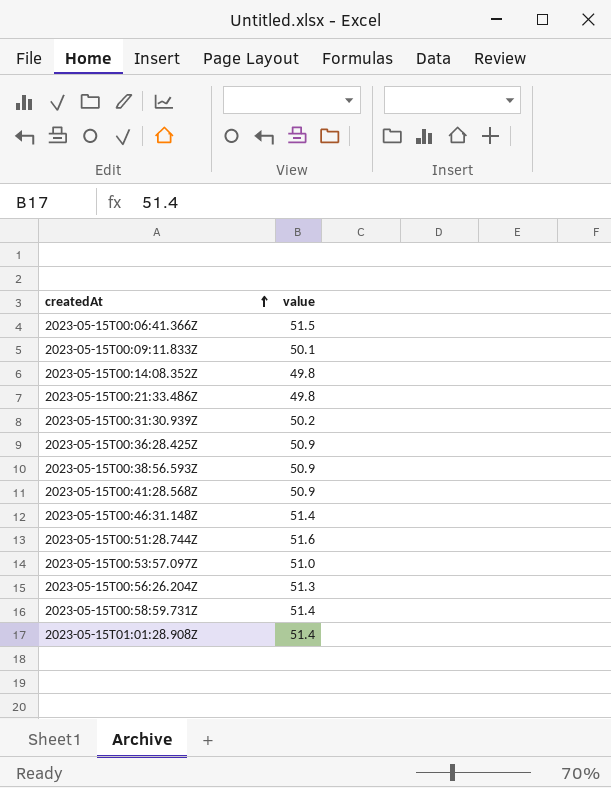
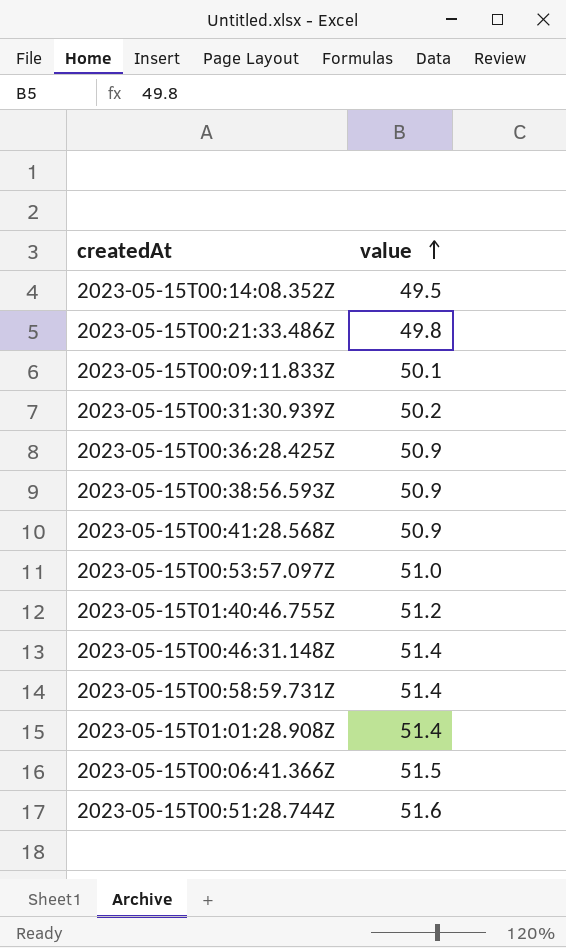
row order: createdAt ascending -> value ascending
row 2023-05-15T00:56:26.204Z: 51.3 -> none
2023-05-15T00:14:08.352Z | value: 49.8 -> 49.5
row 2023-05-15T01:40:46.755Z: none -> 51.2

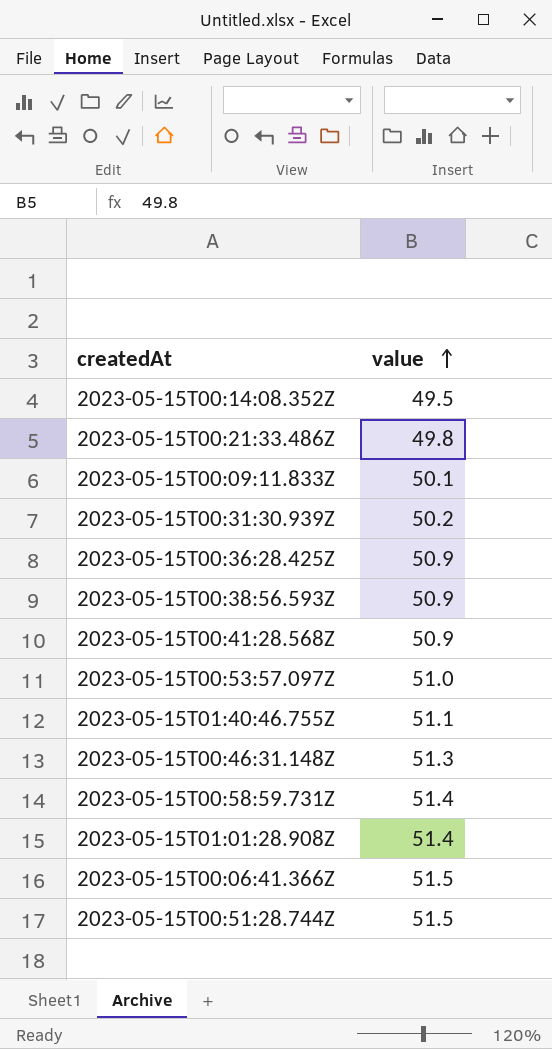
2023-05-15T01:40:46.755Z | value: 51.2 -> 51.1
2023-05-15T00:46:31.148Z | value: 51.4 -> 51.3
2023-05-15T00:51:28.744Z | value: 51.6 -> 51.5

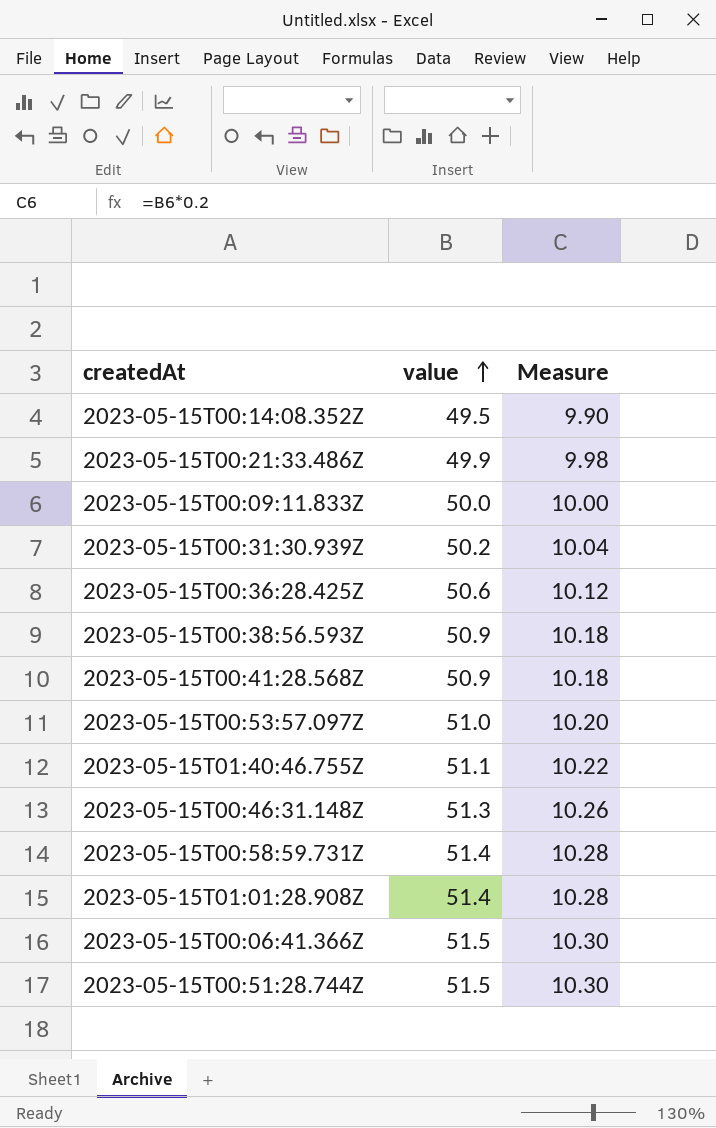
column Measure | formula: none -> [value] * 0.2
2023-05-15T00:21:33.486Z | value: 49.8 -> 49.9
2023-05-15T00:09:11.833Z | value: 50.1 -> 50.0
2023-05-15T00:36:28.425Z | value: 50.9 -> 50.6

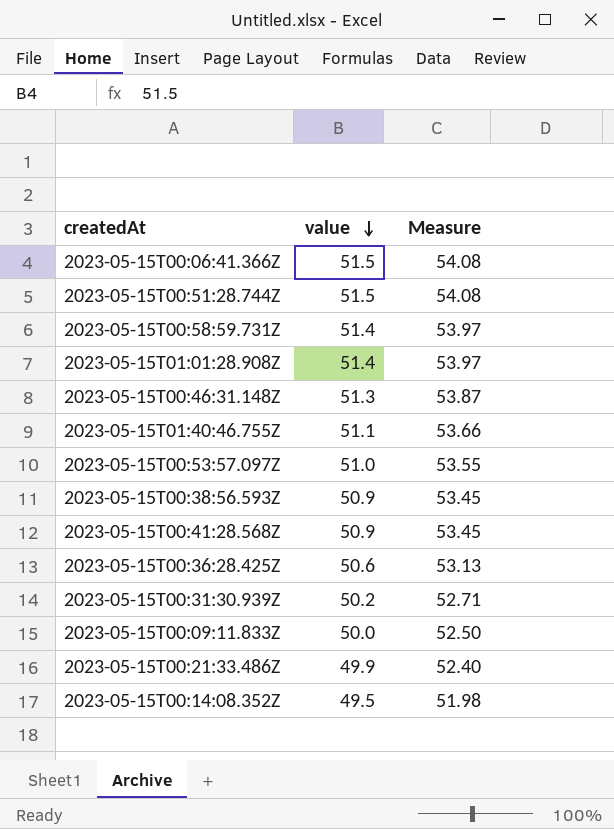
row order: value ascending -> value descending
column Measure | formula: [value] * 0.2 -> [value] * 1.05

